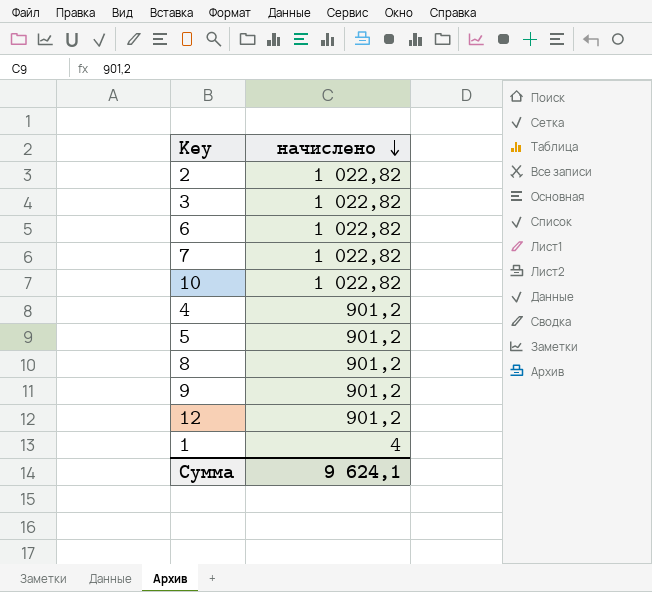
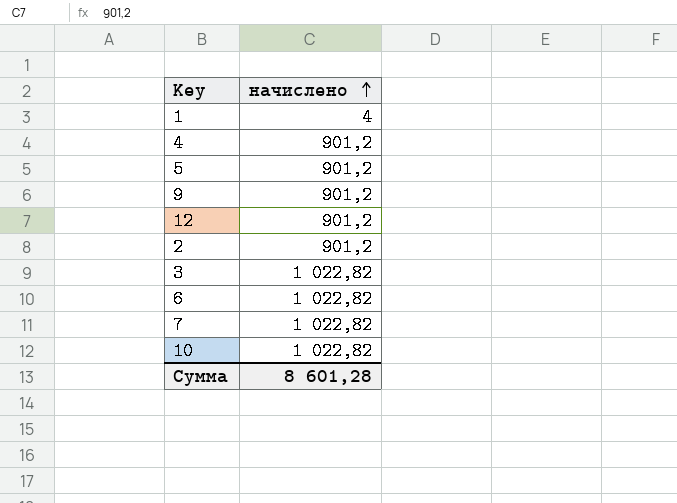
row order: начислено descending -> начислено ascending
row 8: 901,2 -> none
2 | начислено: 1 022,82 -> 901,2
Сумма | начислено: 9 624,1 -> 8 601,28

